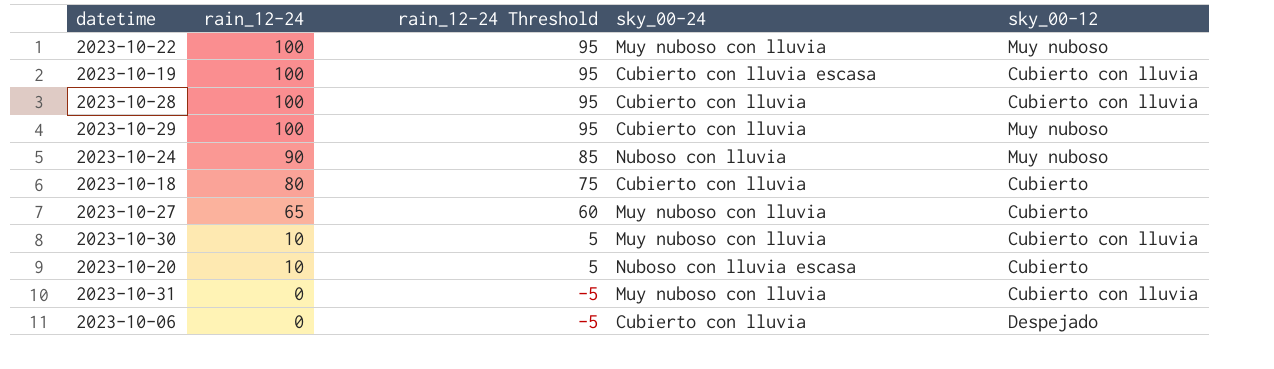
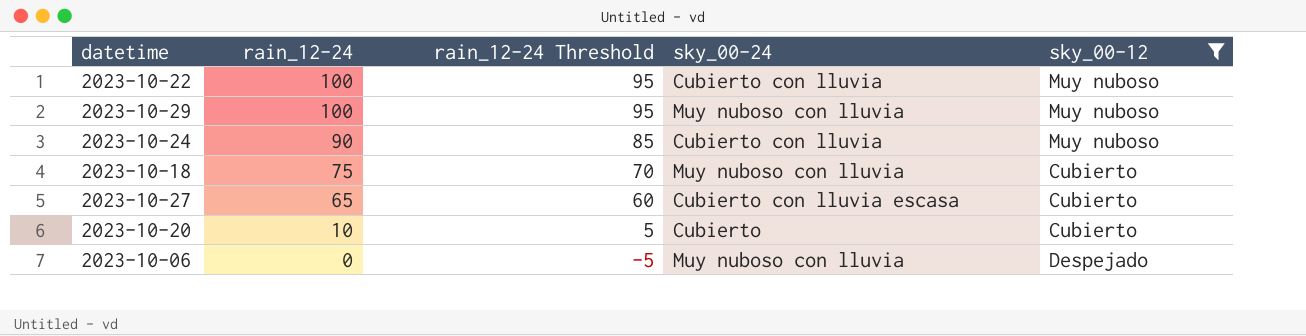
filter: none -> sky_00-12 != Cubierto con lluvia
2023-10-22 | sky_00-24: Muy nuboso con lluvia -> Cubierto con lluvia
2023-10-29 | sky_00-24: Cubierto con lluvia -> Muy nuboso con lluvia
2023-10-24 | sky_00-24: Nuboso con lluvia -> Cubierto con lluvia
2023-10-18 | rain_12-24: 80 -> 75
2023-10-18 | rain_12-24 Threshold: 75 -> 70
2023-10-18 | sky_00-24: Cubierto con lluvia -> Muy nuboso con lluvia
2023-10-27 | sky_00-24: Muy nuboso con lluvia -> Cubierto con lluvia escasa
2023-10-20 | sky_00-24: Nuboso con lluvia escasa -> Cubierto
2023-10-06 | sky_00-24: Cubierto con lluvia -> Muy nuboso con lluvia

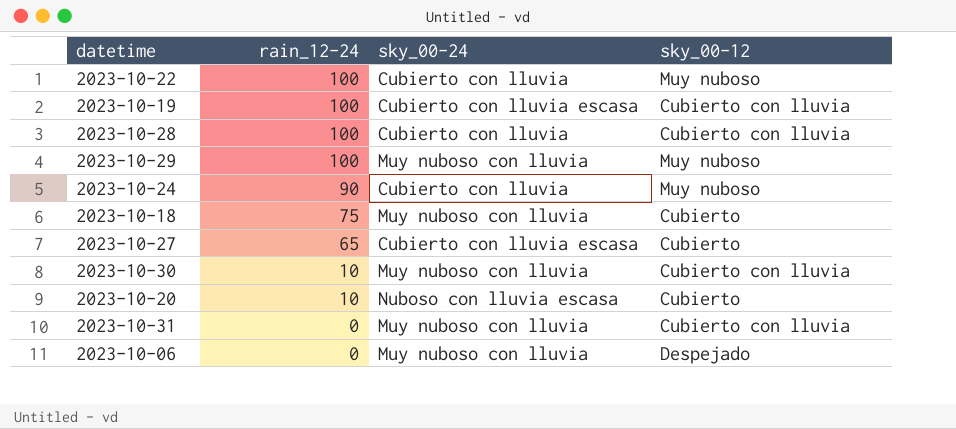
filter: sky_00-12 != Cubierto con lluvia -> none
column rain_12-24 Threshold | formula: [rain_12-24] - 5 -> none
2023-10-20 | sky_00-24: Cubierto -> Nuboso con lluvia escasa

